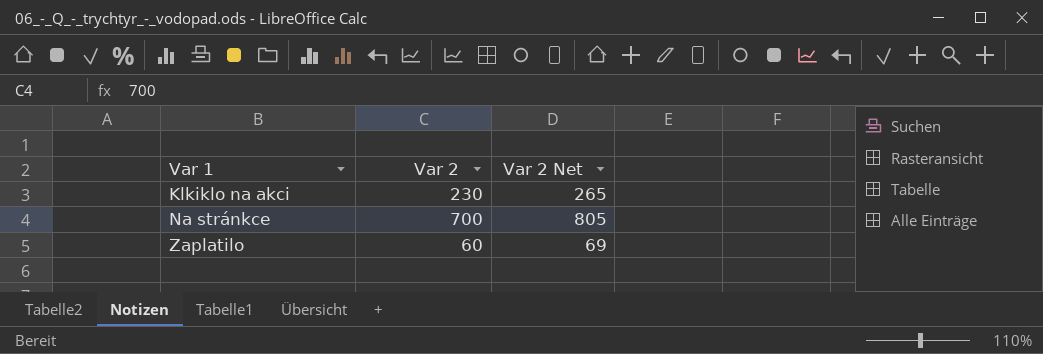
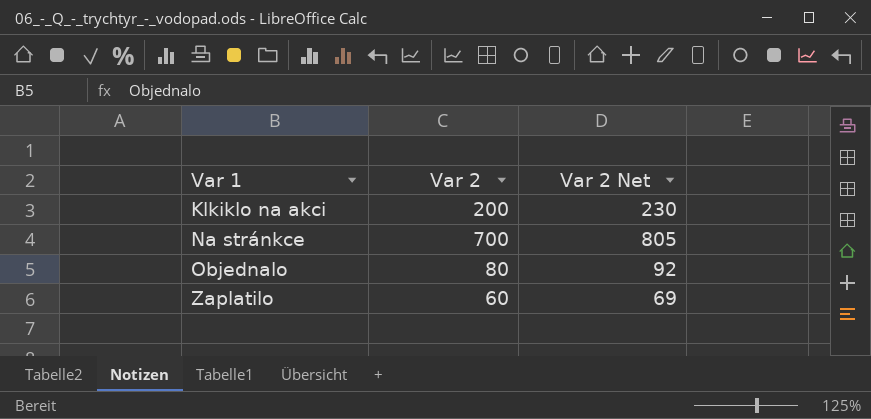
Klkiklo na akci | Var 2: 230 -> 200
Klkiklo na akci | Var 2 Net: 265 -> 230
row Objednalo: none -> 80 | 92

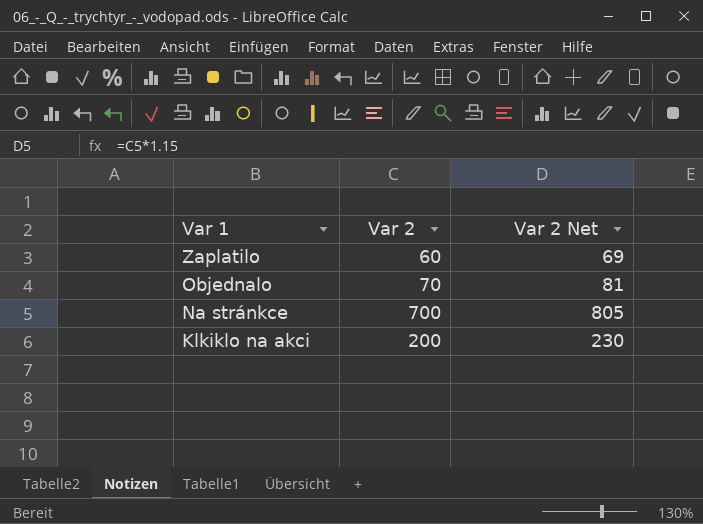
row order: Var 1 ascending -> Var 1 descending
Objednalo | Var 2: 80 -> 70
Objednalo | Var 2 Net: 92 -> 81

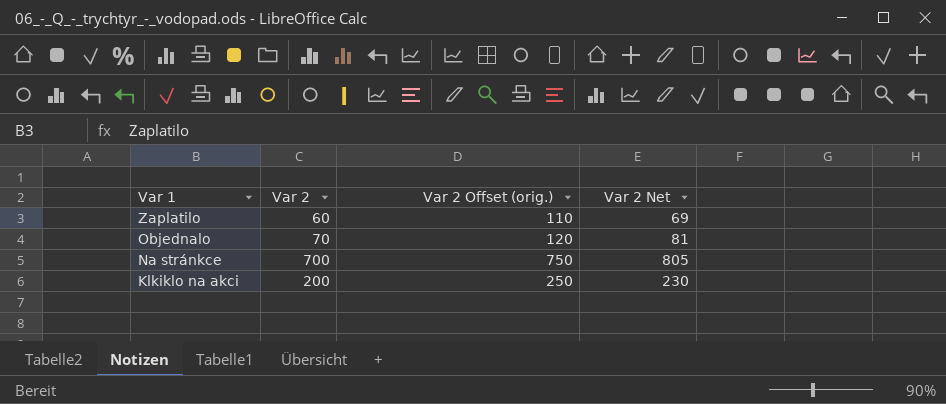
column Var 2 Offset (orig.) | formula: none -> [Var 2] + 50

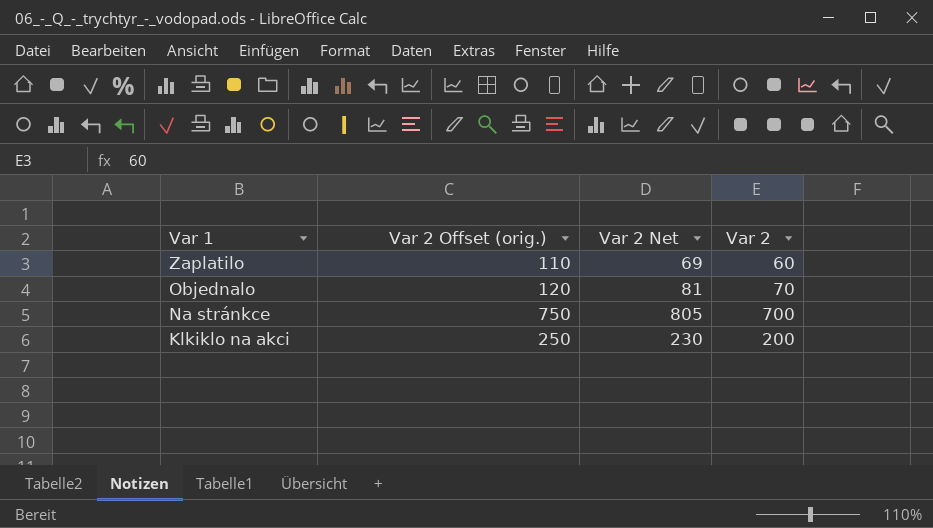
column Var 2 | position: 2 -> 4

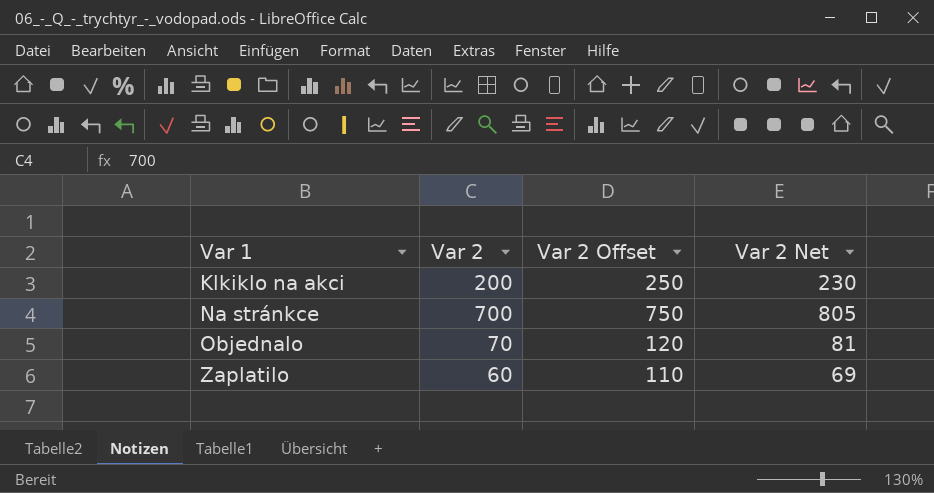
row order: Var 1 descending -> Var 1 ascending
column Var 2 | position: 4 -> 2
column name: Var 2 Offset (orig.) -> Var 2 Offset

